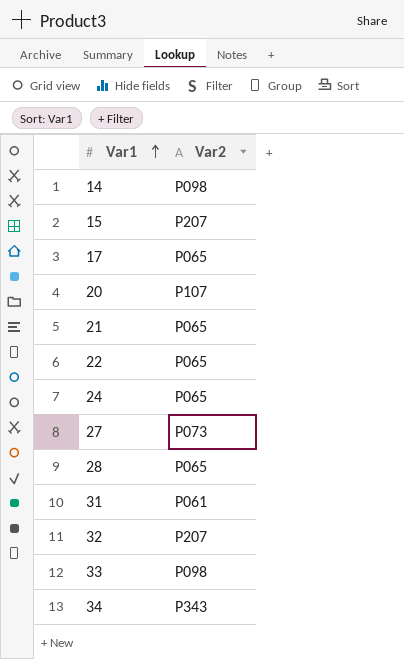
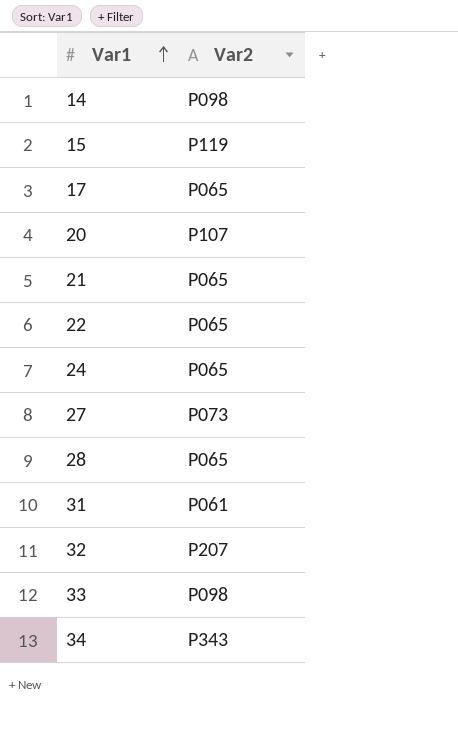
15 | Var2: P207 -> P119

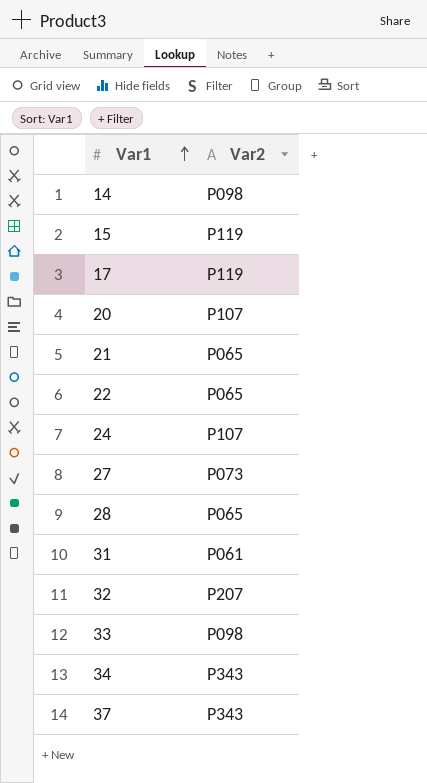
17 | Var2: P065 -> P119
24 | Var2: P065 -> P107
row 37: none -> P343

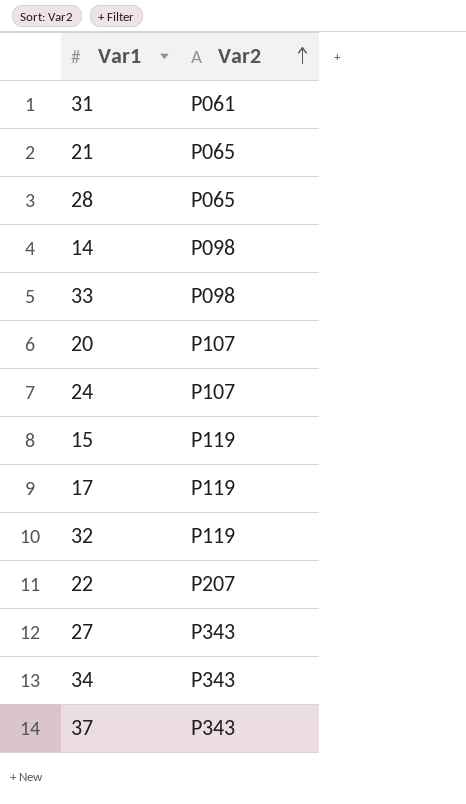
row order: Var1 ascending -> Var2 ascending
32 | Var2: P207 -> P119
22 | Var2: P065 -> P207
27 | Var2: P073 -> P343

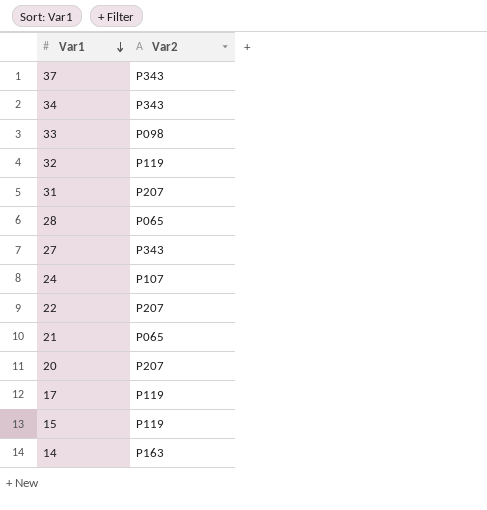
row order: Var2 ascending -> Var1 descending
31 | Var2: P061 -> P207
20 | Var2: P107 -> P207
14 | Var2: P098 -> P163

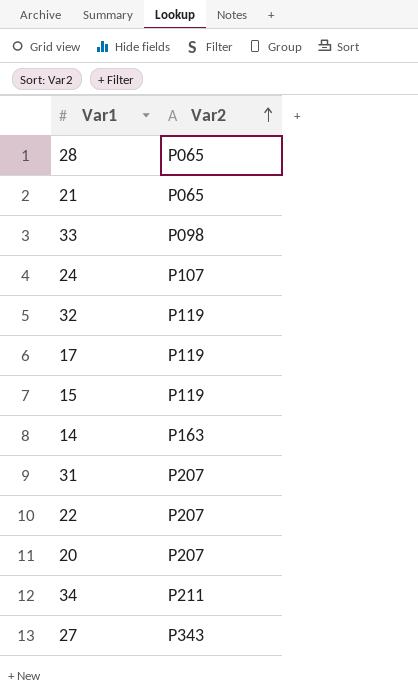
row order: Var1 descending -> Var2 ascending
row 37: P343 -> none
34 | Var2: P343 -> P211

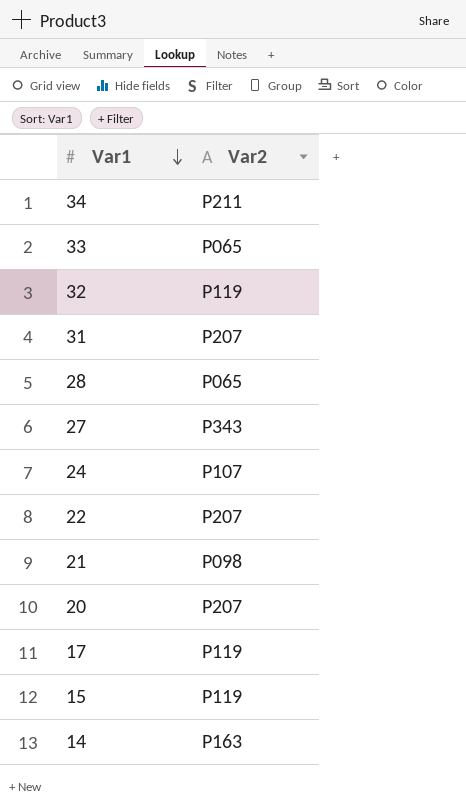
row order: Var2 ascending -> Var1 descending
33 | Var2: P098 -> P065
21 | Var2: P065 -> P098

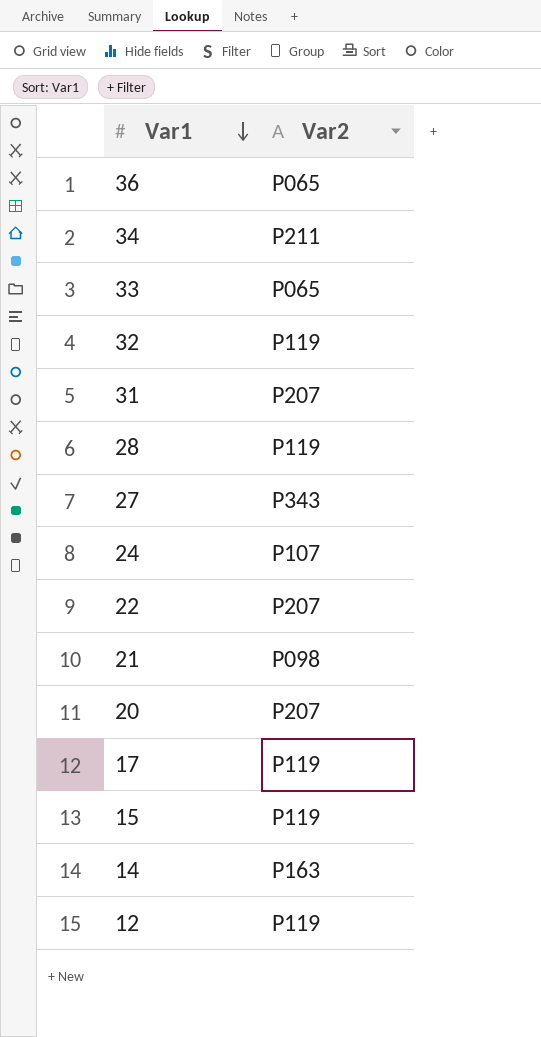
row 36: none -> P065
28 | Var2: P065 -> P119
row 12: none -> P119

